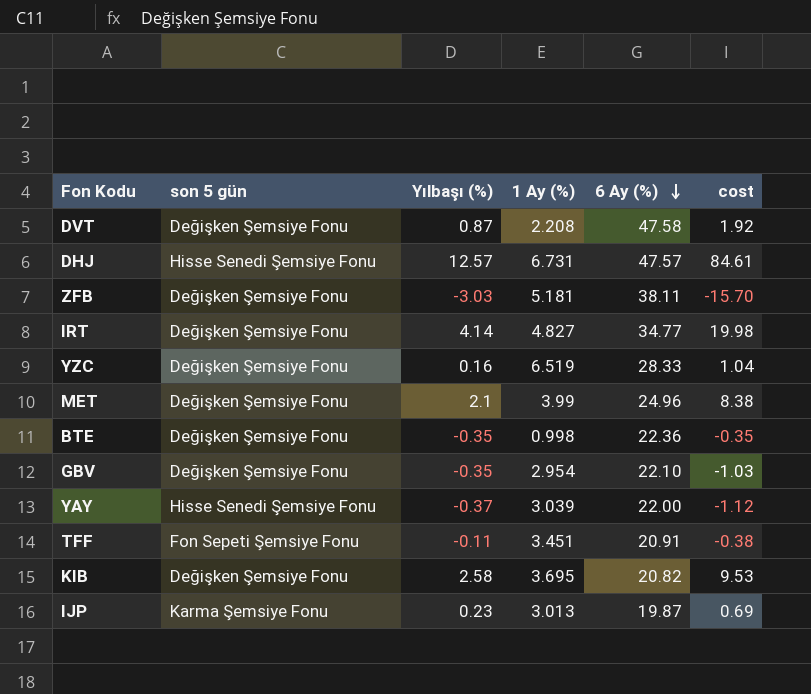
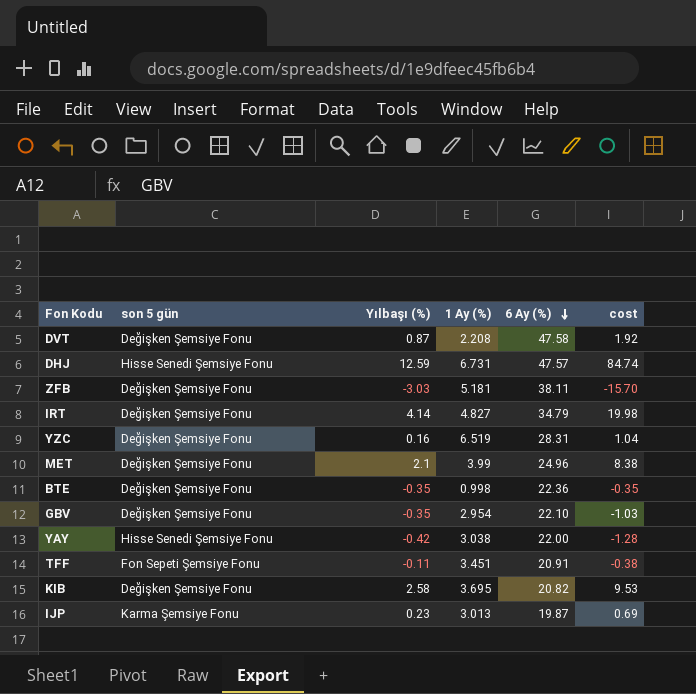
DHJ | Yılbaşı (%): 12.57 -> 12.59
DHJ | cost: 84.61 -> 84.74
IRT | 6 Ay (%): 34.77 -> 34.79
YZC | 6 Ay (%): 28.33 -> 28.31
YAY | Yılbaşı (%): -0.37 -> -0.42
YAY | 1 Ay (%): 3.039 -> 3.038
YAY | cost: -1.12 -> -1.28

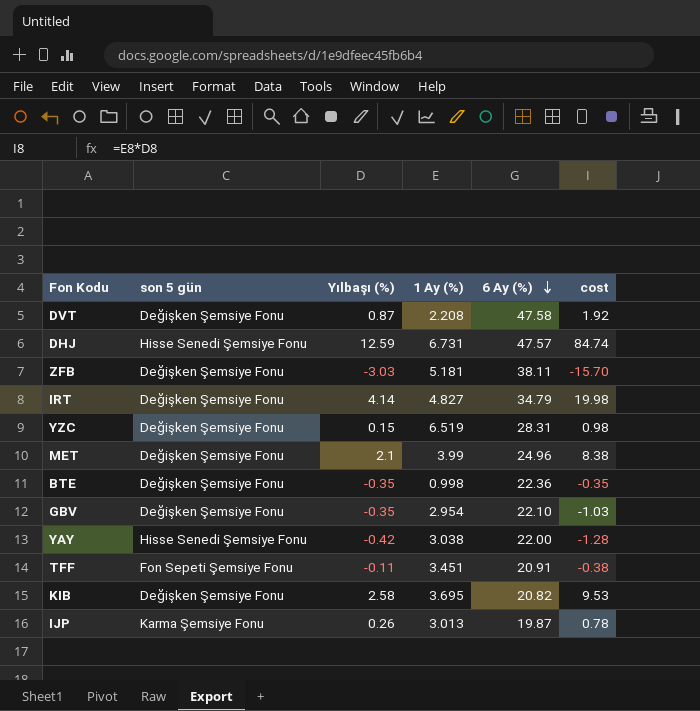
YZC | Yılbaşı (%): 0.16 -> 0.15
YZC | cost: 1.04 -> 0.98
IJP | Yılbaşı (%): 0.23 -> 0.26
IJP | cost: 0.69 -> 0.78

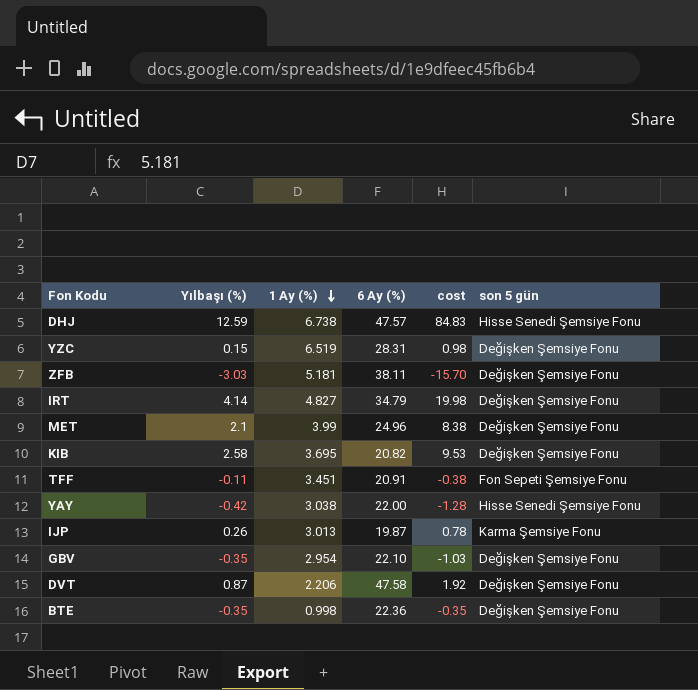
row order: 6 Ay (%) descending -> 1 Ay (%) descending
column son 5 gün | position: 2 -> 6
DHJ | 1 Ay (%): 6.731 -> 6.738
DHJ | cost: 84.74 -> 84.83
DVT | 1 Ay (%): 2.208 -> 2.206

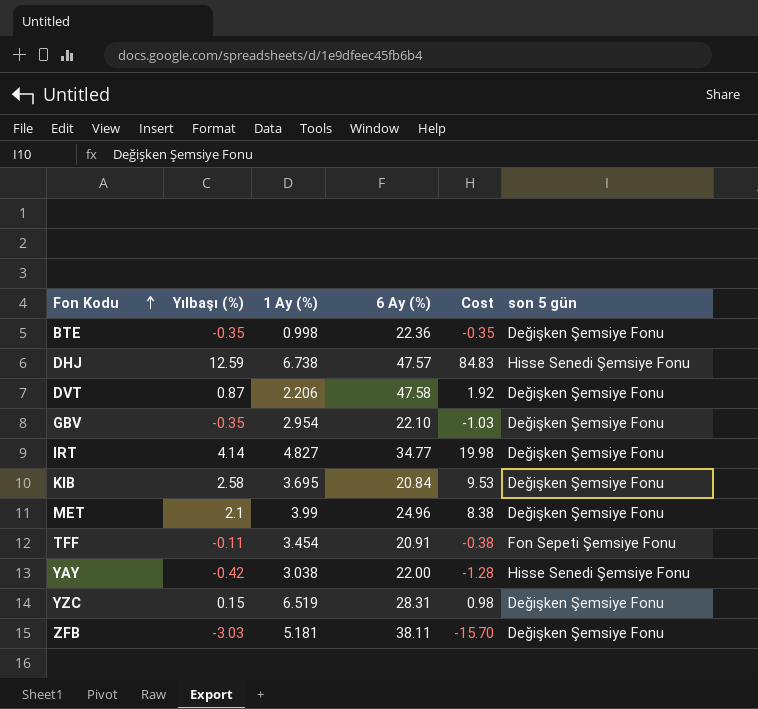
row order: 1 Ay (%) descending -> Fon Kodu ascending
column name: cost -> Cost
row IJP: 0.26 | 3.013 | 19.87 | 0.78 | Karma Şemsiye Fonu -> none
IRT | 6 Ay (%): 34.79 -> 34.77
KIB | 6 Ay (%): 20.82 -> 20.84
TFF | 1 Ay (%): 3.451 -> 3.454

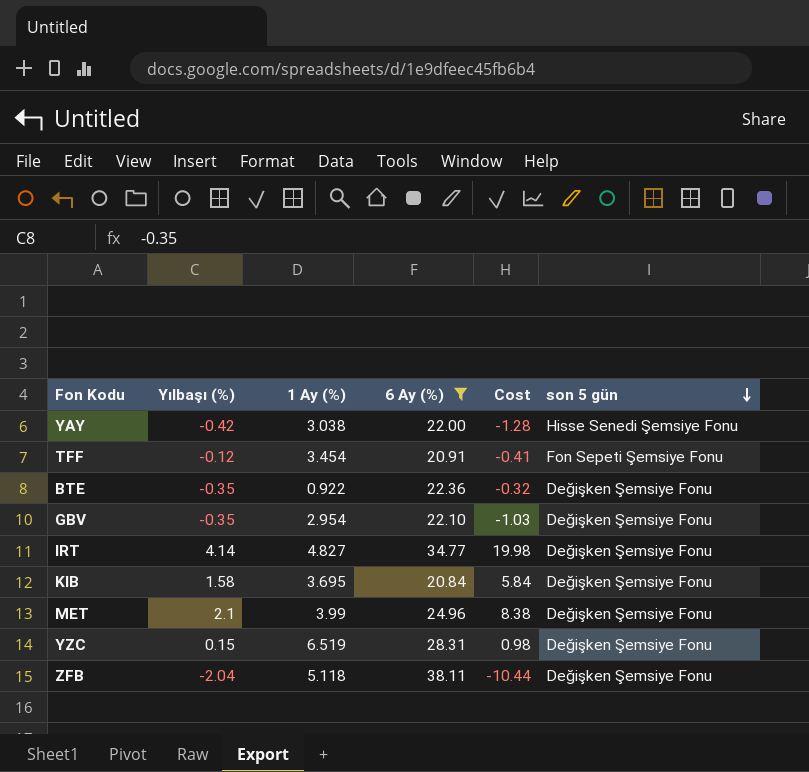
filter: none -> 6 Ay (%) <= 38.11
row order: Fon Kodu ascending -> son 5 gün descending
TFF | Yılbaşı (%): -0.11 -> -0.12
TFF | Cost: -0.38 -> -0.41
BTE | 1 Ay (%): 0.998 -> 0.922
BTE | Cost: -0.35 -> -0.32
KIB | Yılbaşı (%): 2.58 -> 1.58
KIB | Cost: 9.53 -> 5.84
ZFB | Yılbaşı (%): -3.03 -> -2.04
ZFB | 1 Ay (%): 5.181 -> 5.118
ZFB | Cost: -15.70 -> -10.44

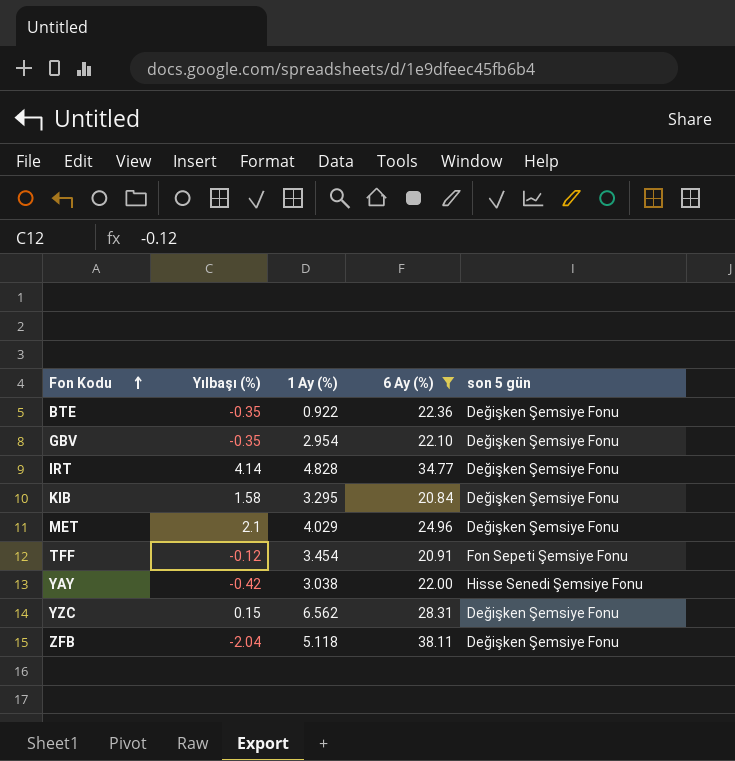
row order: son 5 gün descending -> Fon Kodu ascending
column Cost | formula: [Yılbaşı (%)] * [1 Ay (%)] -> none
IRT | 1 Ay (%): 4.827 -> 4.828
KIB | 1 Ay (%): 3.695 -> 3.295
MET | 1 Ay (%): 3.99 -> 4.029
YZC | 1 Ay (%): 6.519 -> 6.562

